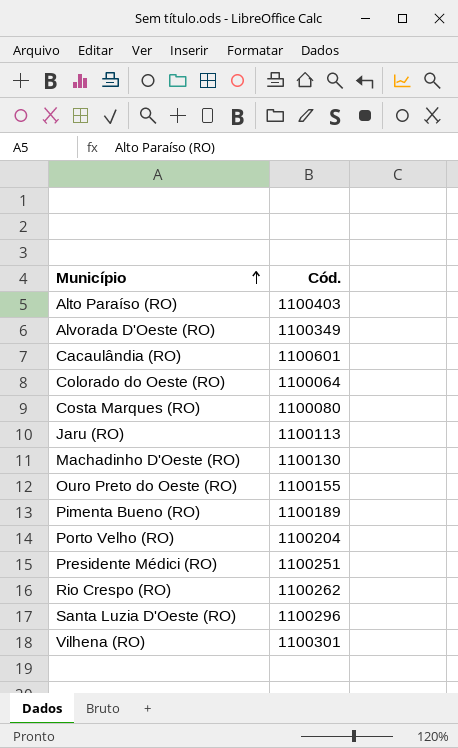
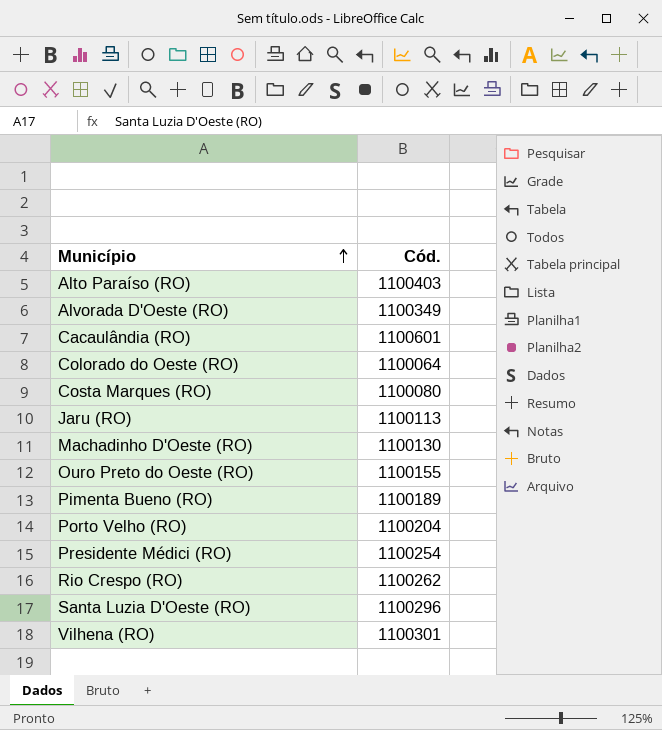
Presidente Médici (RO) | Cód.: 1100251 -> 1100254

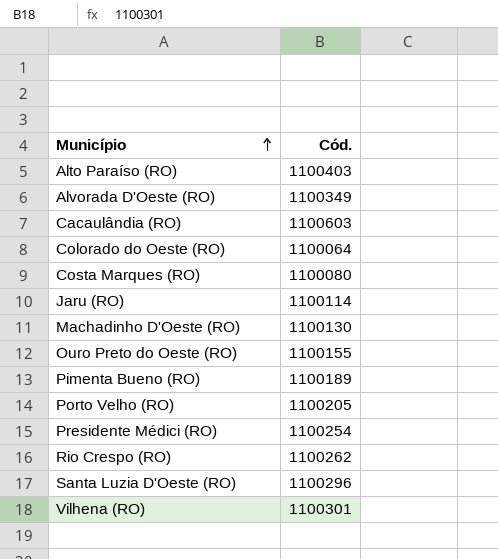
Cacaulândia (RO) | Cód.: 1100601 -> 1100603
Jaru (RO) | Cód.: 1100113 -> 1100114
Porto Velho (RO) | Cód.: 1100204 -> 1100205

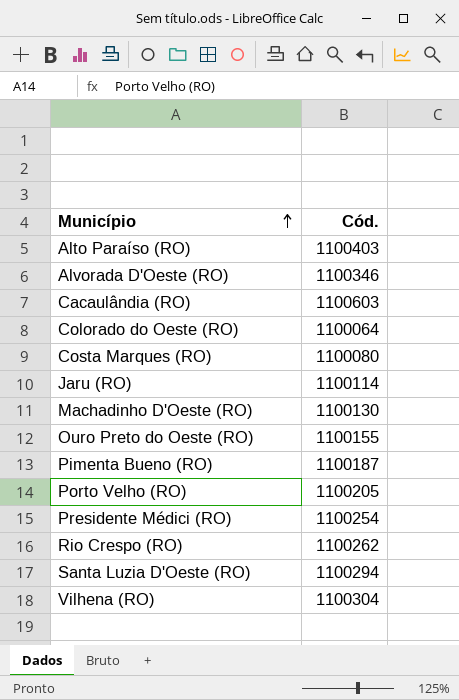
Alvorada D'Oeste (RO) | Cód.: 1100349 -> 1100346
Pimenta Bueno (RO) | Cód.: 1100189 -> 1100187
Santa Luzia D'Oeste (RO) | Cód.: 1100296 -> 1100294
Vilhena (RO) | Cód.: 1100301 -> 1100304

